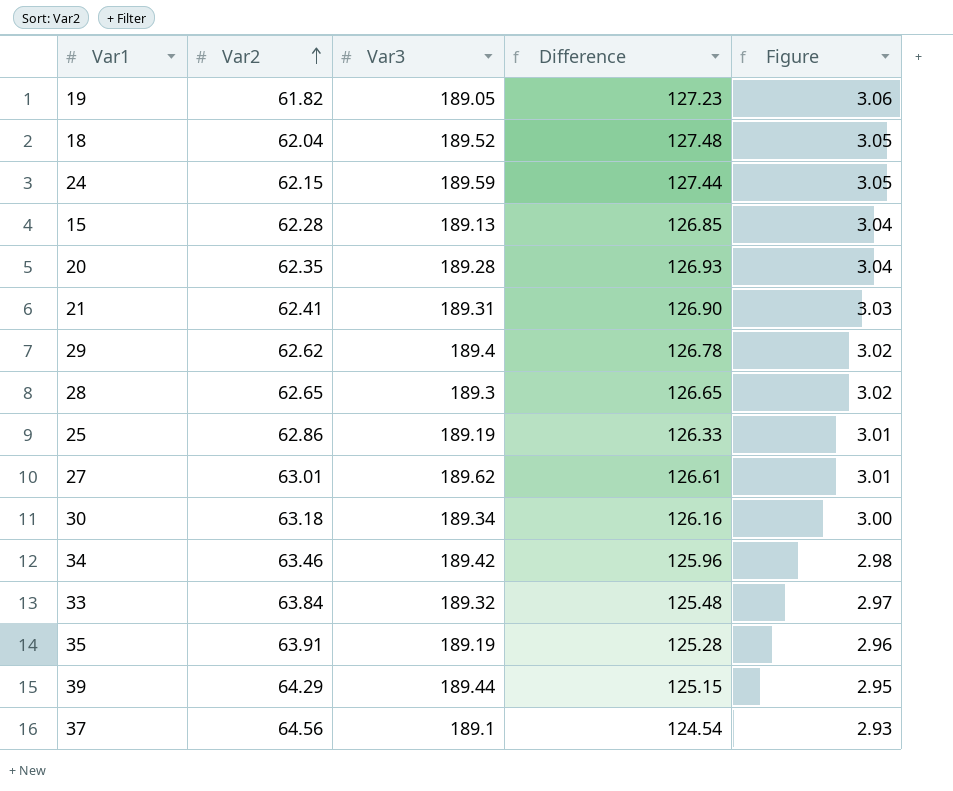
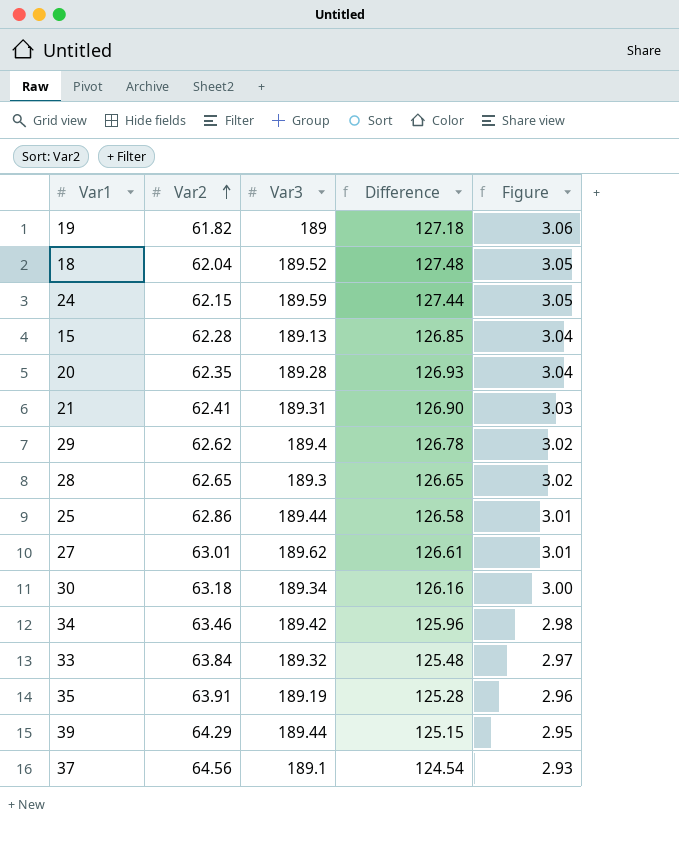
19 | Var3: 189.05 -> 189
19 | Difference: 127.23 -> 127.18
25 | Var3: 189.19 -> 189.44
25 | Difference: 126.33 -> 126.58

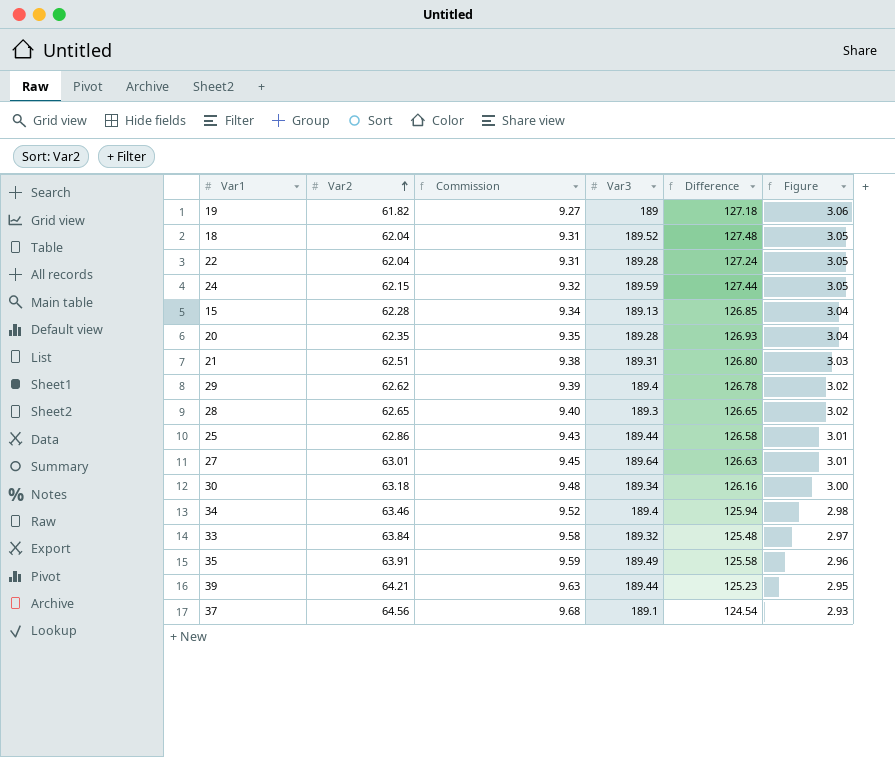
column Commission | formula: none -> [Var2] * 0.15
row 22: none -> 62.04 | 9.31 | 189.28 | 127.24 | 3.05
21 | Var2: 62.41 -> 62.51
21 | Difference: 126.90 -> 126.80
27 | Var3: 189.62 -> 189.64
27 | Difference: 126.61 -> 126.63
34 | Var3: 189.42 -> 189.4
34 | Difference: 125.96 -> 125.94
35 | Var3: 189.19 -> 189.49
35 | Difference: 125.28 -> 125.58
39 | Var2: 64.29 -> 64.21
39 | Difference: 125.15 -> 125.23

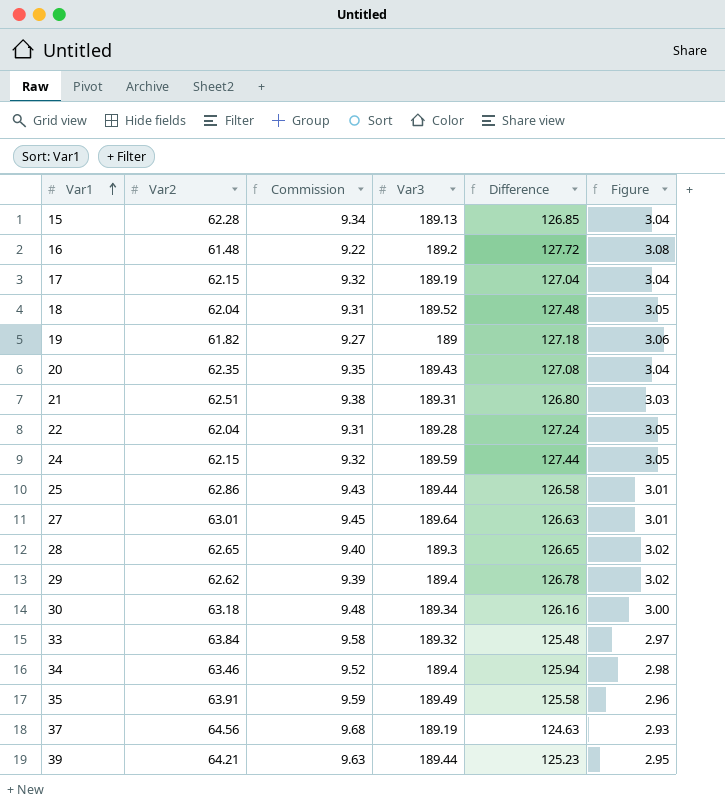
row order: Var2 ascending -> Var1 ascending
row 16: none -> 61.48 | 9.22 | 189.2 | 127.72 | 3.08
row 17: none -> 62.15 | 9.32 | 189.19 | 127.04 | 3.04
20 | Var3: 189.28 -> 189.43
20 | Difference: 126.93 -> 127.08
37 | Var3: 189.1 -> 189.19
37 | Difference: 124.54 -> 124.63

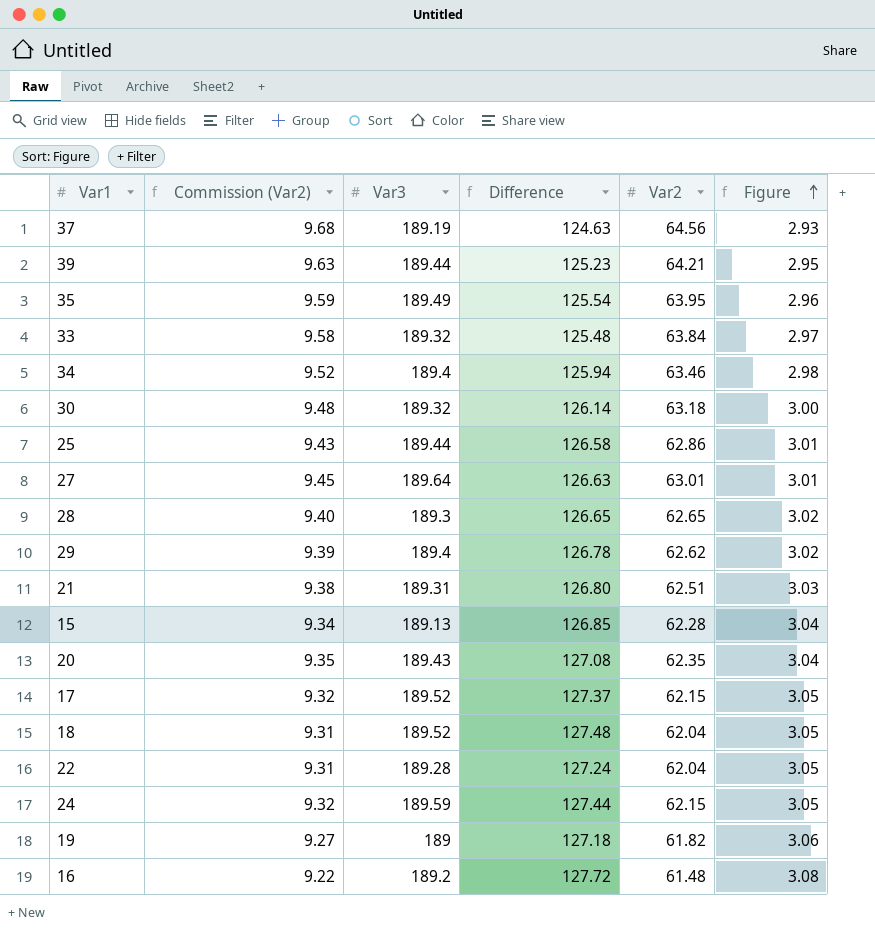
row order: Var1 ascending -> Figure ascending
column name: Commission -> Commission (Var2)
column Var2 | position: 2 -> 5
35 | Difference: 125.58 -> 125.54
35 | Var2: 63.91 -> 63.95
30 | Var3: 189.34 -> 189.32
30 | Difference: 126.16 -> 126.14
17 | Var3: 189.19 -> 189.52
17 | Difference: 127.04 -> 127.37
17 | Figure: 3.04 -> 3.05

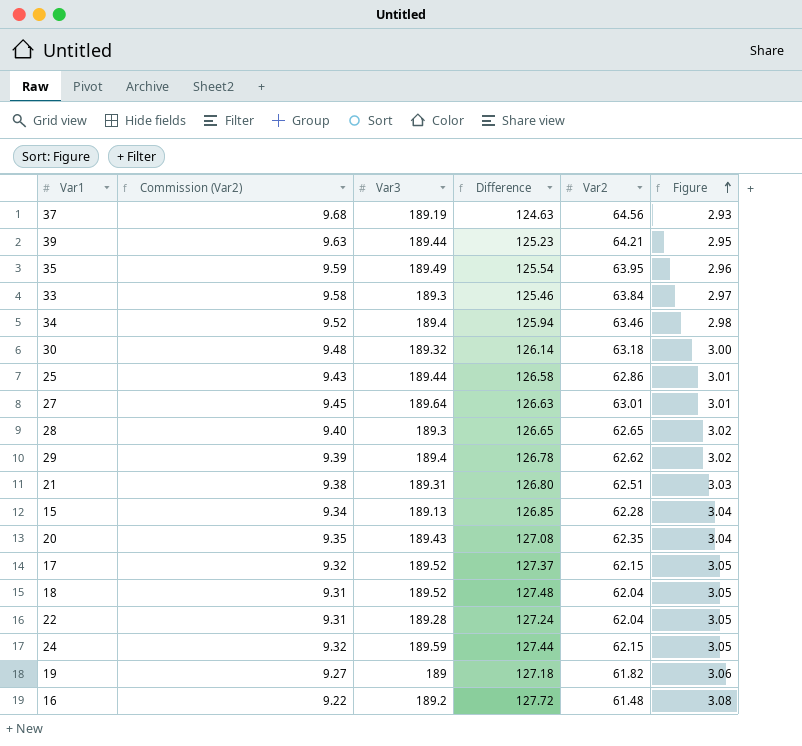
33 | Var3: 189.32 -> 189.3
33 | Difference: 125.48 -> 125.46

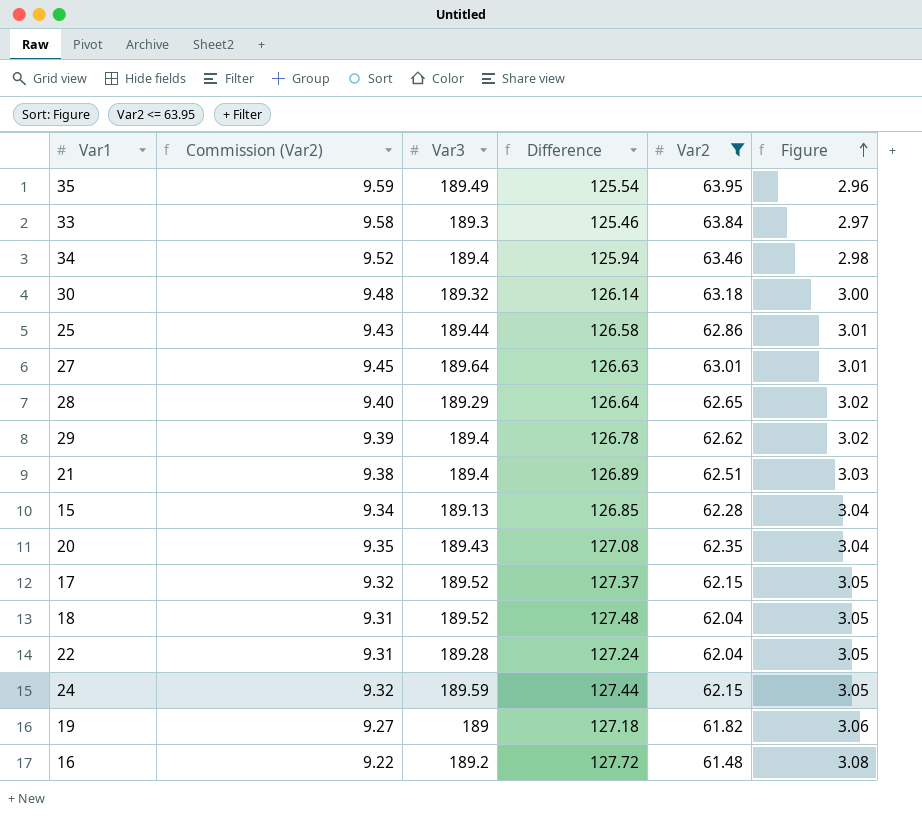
filter: none -> Var2 <= 63.95
28 | Var3: 189.3 -> 189.29
28 | Difference: 126.65 -> 126.64
21 | Var3: 189.31 -> 189.4
21 | Difference: 126.80 -> 126.89

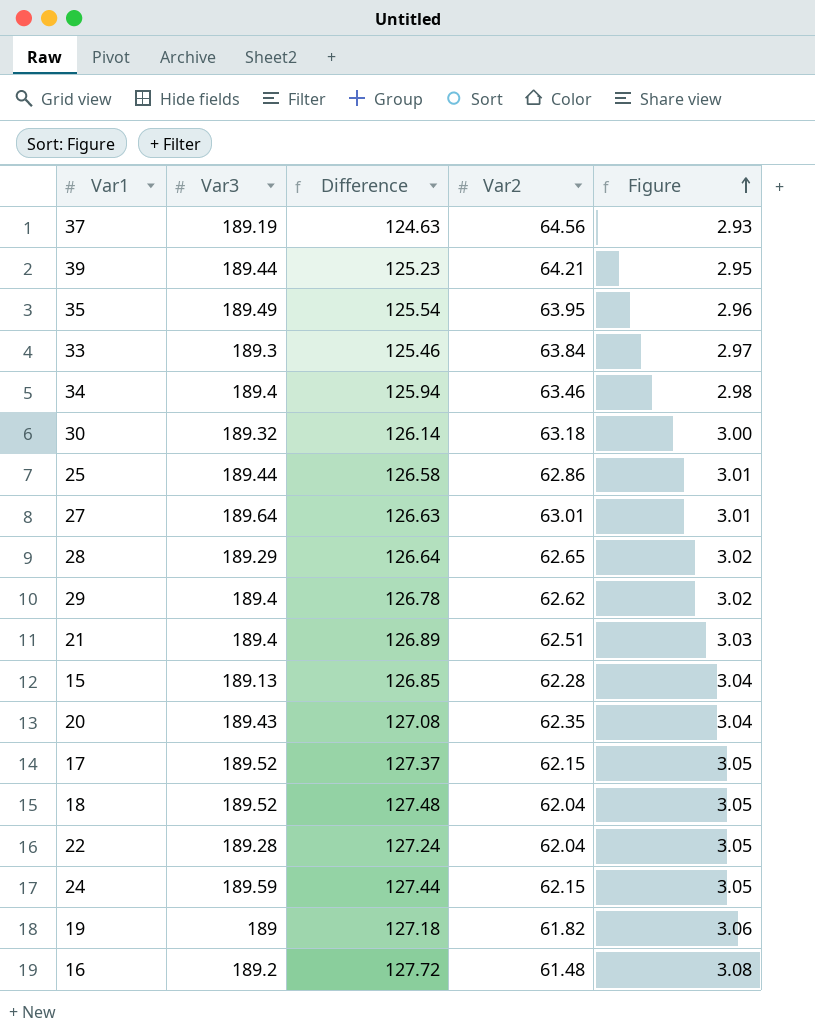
filter: Var2 <= 63.95 -> none
column Commission (Var2) | formula: [Var2] * 0.15 -> none

